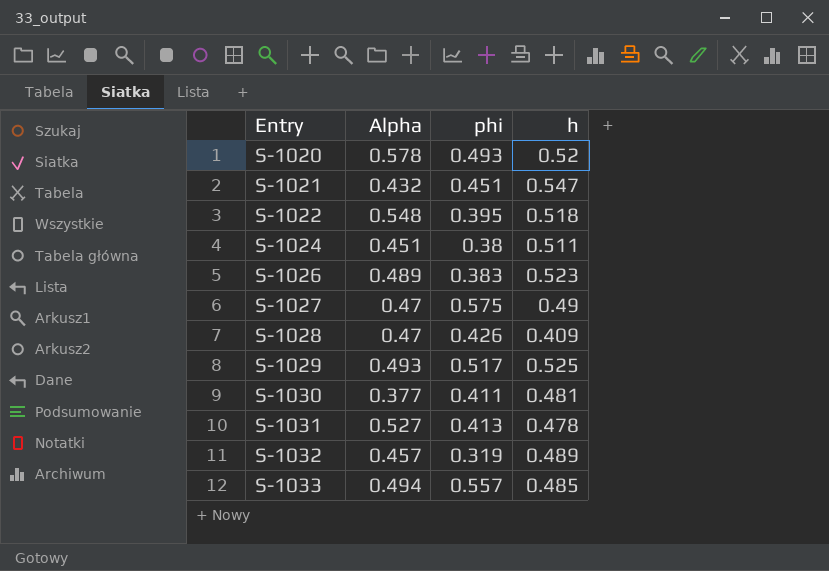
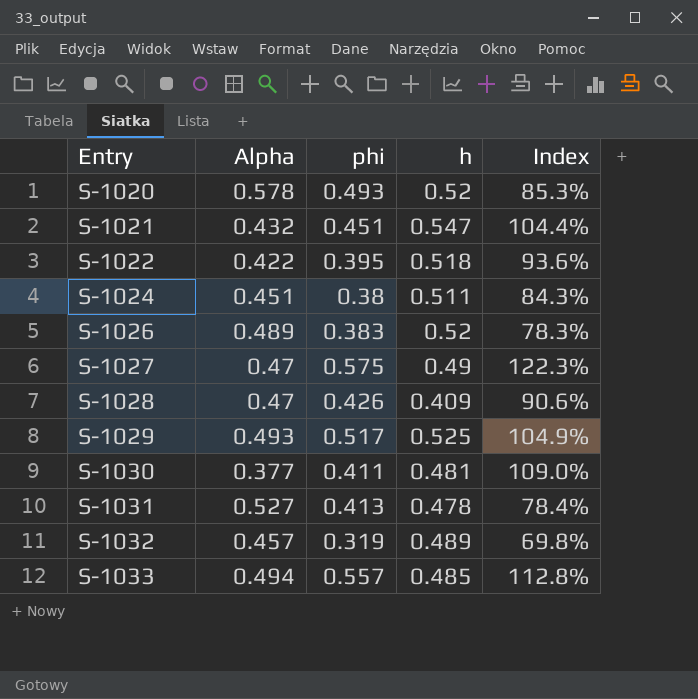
column Index | formula: none -> [phi] / [Alpha]
S-1022 | Alpha: 0.548 -> 0.422
S-1026 | h: 0.523 -> 0.52

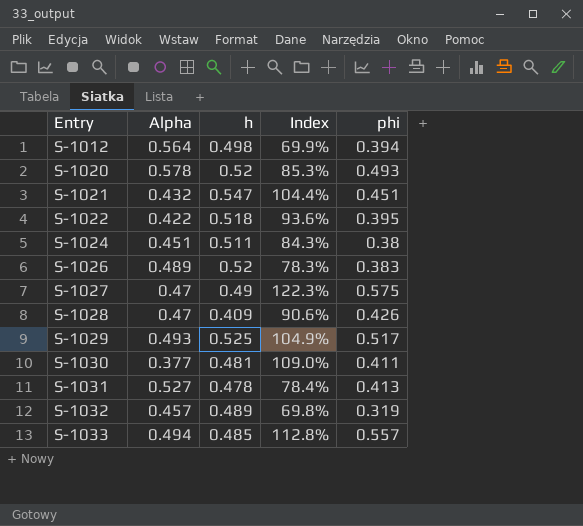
column phi | position: 3 -> 5
row S-1012: none -> 0.564 | 0.498 | 69.9% | 0.394

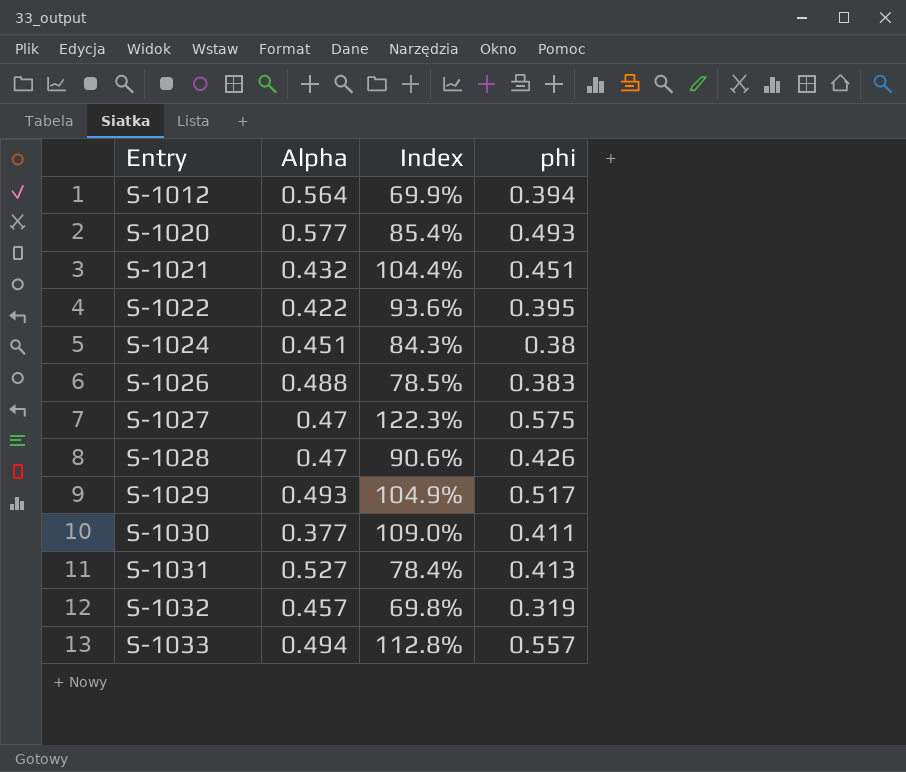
column h | position: 3 -> none
S-1020 | Alpha: 0.578 -> 0.577
S-1020 | Index: 85.3% -> 85.4%
S-1026 | Alpha: 0.489 -> 0.488
S-1026 | Index: 78.3% -> 78.5%

